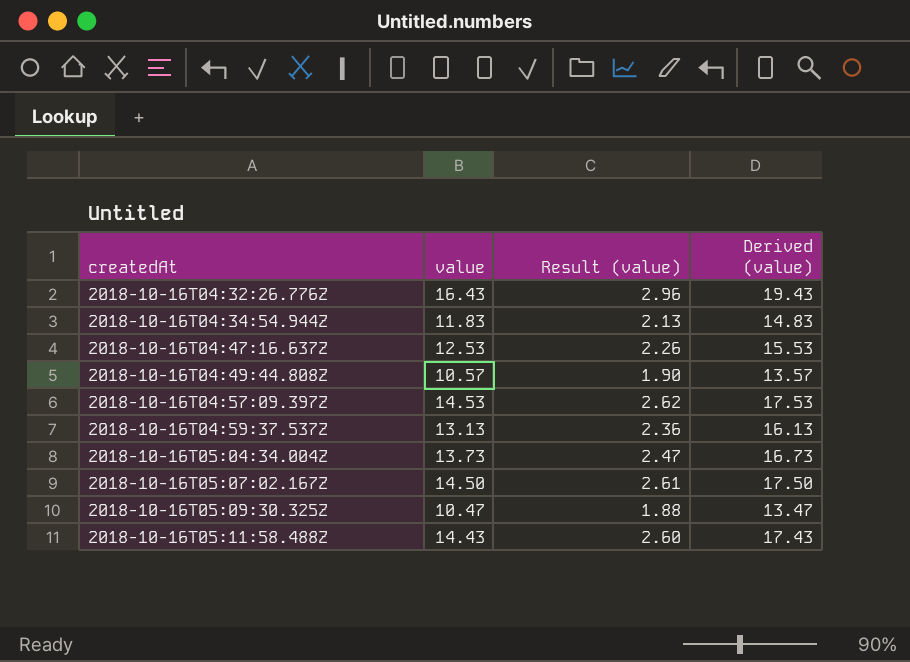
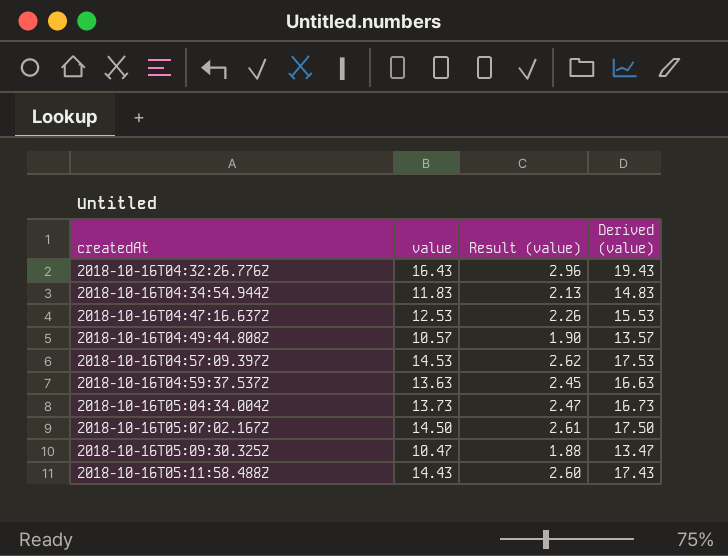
2018-10-16T04:59:37.537Z | value: 13.13 -> 13.63
2018-10-16T04:59:37.537Z | Result (value): 2.36 -> 2.45
2018-10-16T04:59:37.537Z | Derived (value): 16.13 -> 16.63

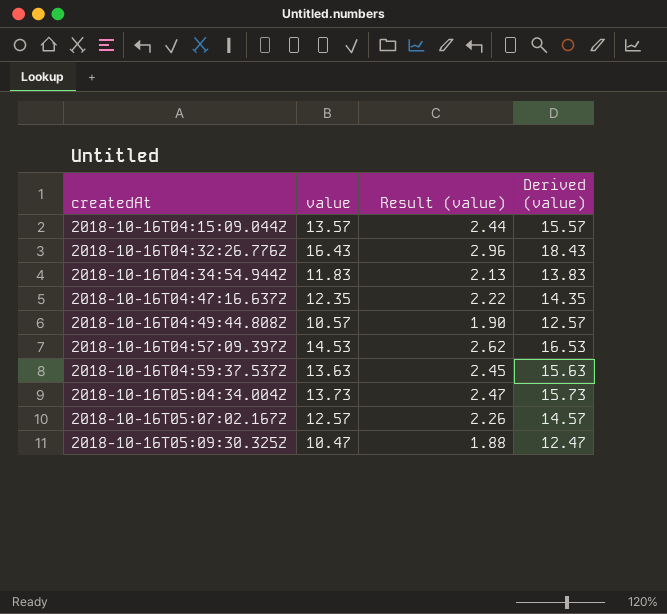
column Derived (value) | formula: [value] + 3 -> [value] + 2
row 2018-10-16T05:11:58.488Z: 14.43 | 2.60 | 17.43 -> none
row 2018-10-16T04:15:09.044Z: none -> 13.57 | 2.44 | 15.57
2018-10-16T04:47:16.637Z | value: 12.53 -> 12.35
2018-10-16T04:47:16.637Z | Result (value): 2.26 -> 2.22
2018-10-16T05:07:02.167Z | value: 14.50 -> 12.57
2018-10-16T05:07:02.167Z | Result (value): 2.61 -> 2.26

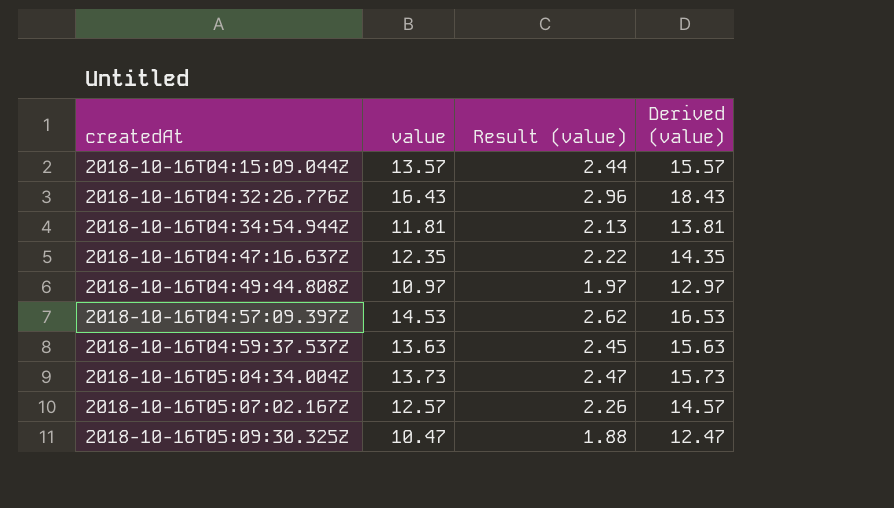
2018-10-16T04:34:54.944Z | value: 11.83 -> 11.81
2018-10-16T04:34:54.944Z | Derived (value): 13.83 -> 13.81
2018-10-16T04:49:44.808Z | value: 10.57 -> 10.97
2018-10-16T04:49:44.808Z | Result (value): 1.90 -> 1.97
2018-10-16T04:49:44.808Z | Derived (value): 12.57 -> 12.97

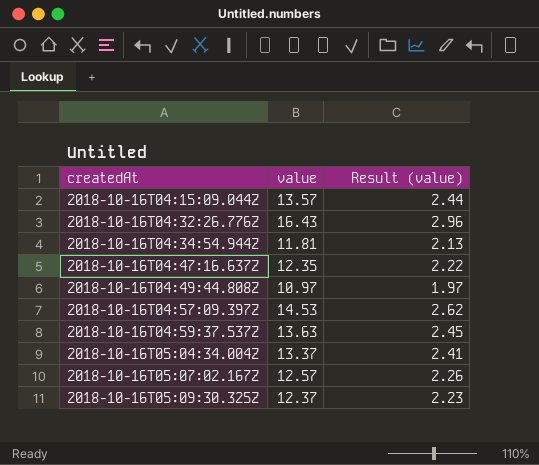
column Derived (value) | formula: [value] + 2 -> none
2018-10-16T05:04:34.004Z | value: 13.73 -> 13.37
2018-10-16T05:04:34.004Z | Result (value): 2.47 -> 2.41
2018-10-16T05:09:30.325Z | value: 10.47 -> 12.37
2018-10-16T05:09:30.325Z | Result (value): 1.88 -> 2.23

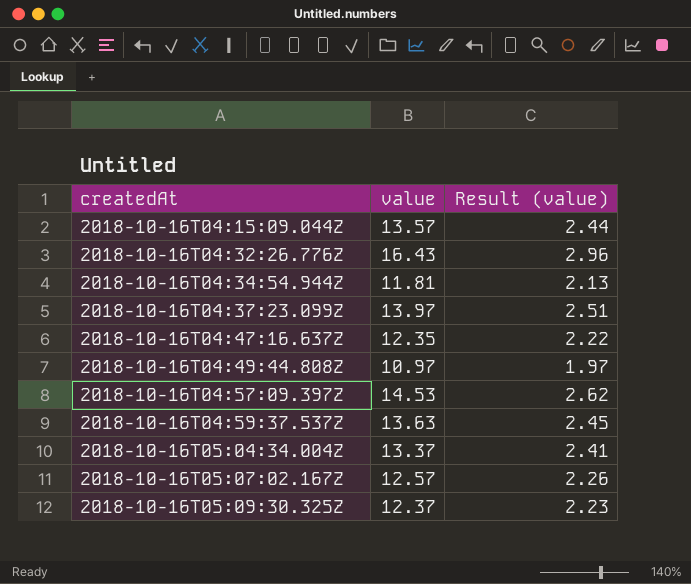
row 2018-10-16T04:37:23.099Z: none -> 13.97 | 2.51

